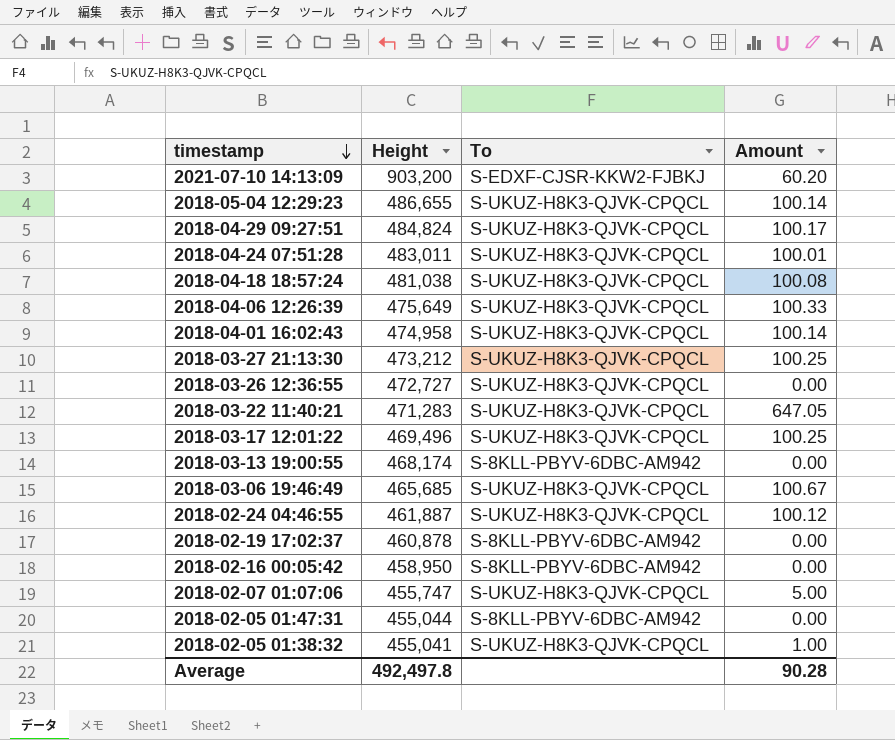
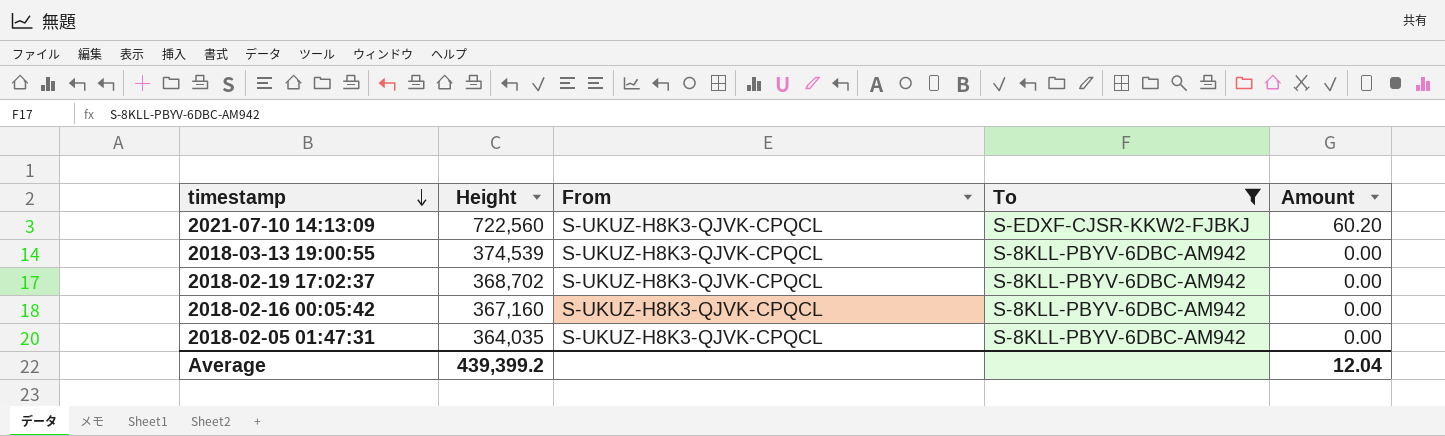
filter: none -> To != S-UKUZ-H8K3-QJVK-CPQCL
column From | position: none -> 3
2021-07-10 14:13:09 | Height: 903,200 -> 722,560
2018-03-13 19:00:55 | Height: 468,174 -> 374,539
2018-02-19 17:02:37 | Height: 460,878 -> 368,702
2018-02-16 00:05:42 | Height: 458,950 -> 367,160
2018-02-05 01:47:31 | Height: 455,044 -> 364,035
Average | Height: 492,497.8 -> 439,399.2
Average | Amount: 90.28 -> 12.04

